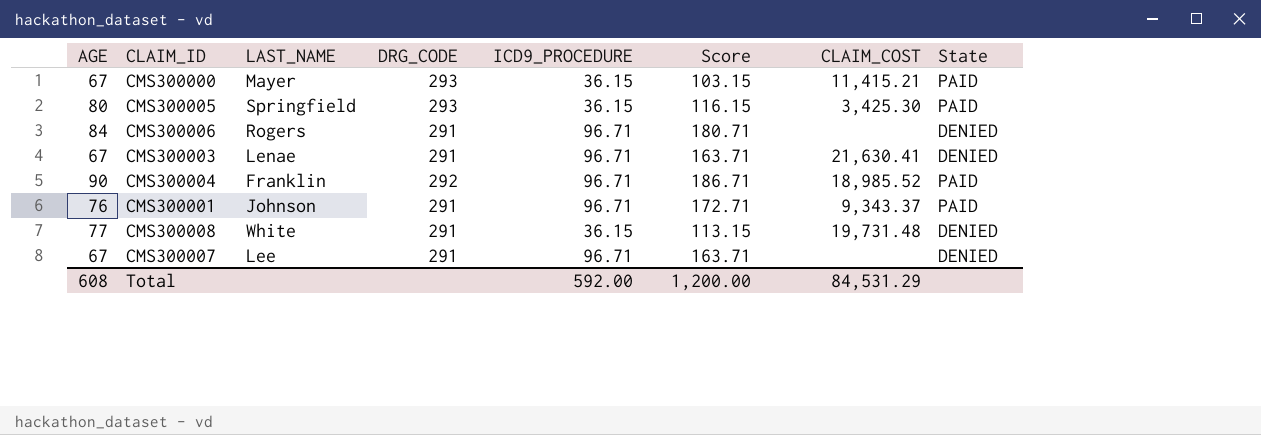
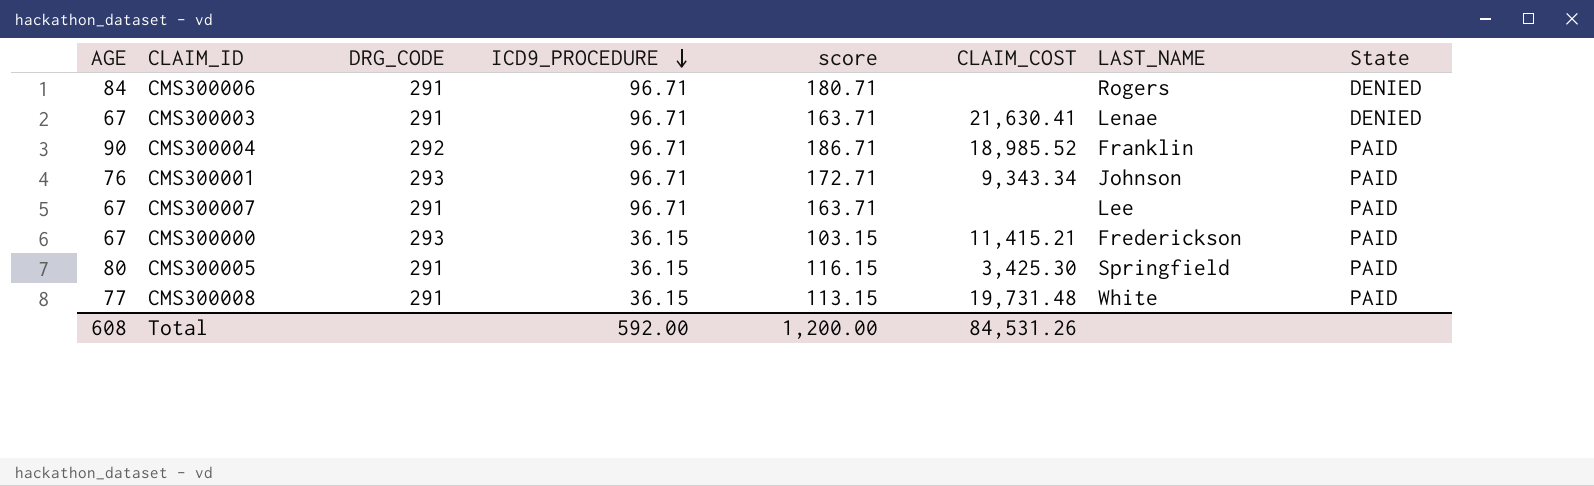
row order: none -> ICD9_PROCEDURE descending
column name: Score -> score
column LAST_NAME | position: 3 -> 7
CMS300001 | DRG_CODE: 291 -> 293
CMS300001 | CLAIM_COST: 9,343.37 -> 9,343.34
CMS300007 | State: DENIED -> PAID
CMS300000 | LAST_NAME: Mayer -> Frederickson
CMS300005 | DRG_CODE: 293 -> 291
CMS300008 | State: DENIED -> PAID
Total | CLAIM_COST: 84,531.29 -> 84,531.26

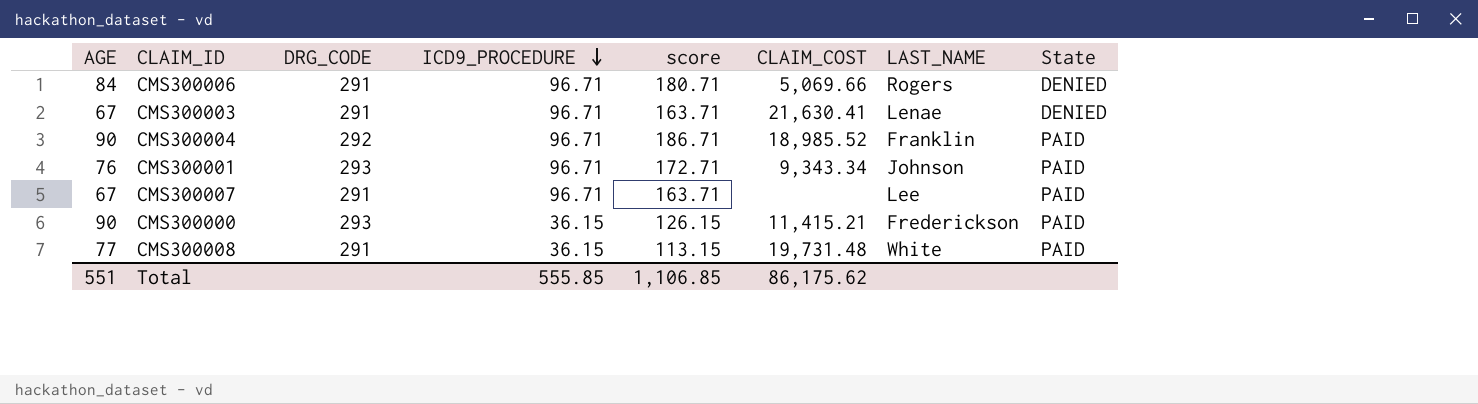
row CMS300005: 80 | 291 | 36.15 | 116.15 | 3,425.30 | Springfield | PAID -> none
CMS300006 | CLAIM_COST: none -> 5,069.66
CMS300000 | AGE: 67 -> 90
CMS300000 | score: 103.15 -> 126.15
Total | AGE: 608 -> 551
Total | ICD9_PROCEDURE: 592.00 -> 555.85
Total | score: 1,200.00 -> 1,106.85
Total | CLAIM_COST: 84,531.26 -> 86,175.62

